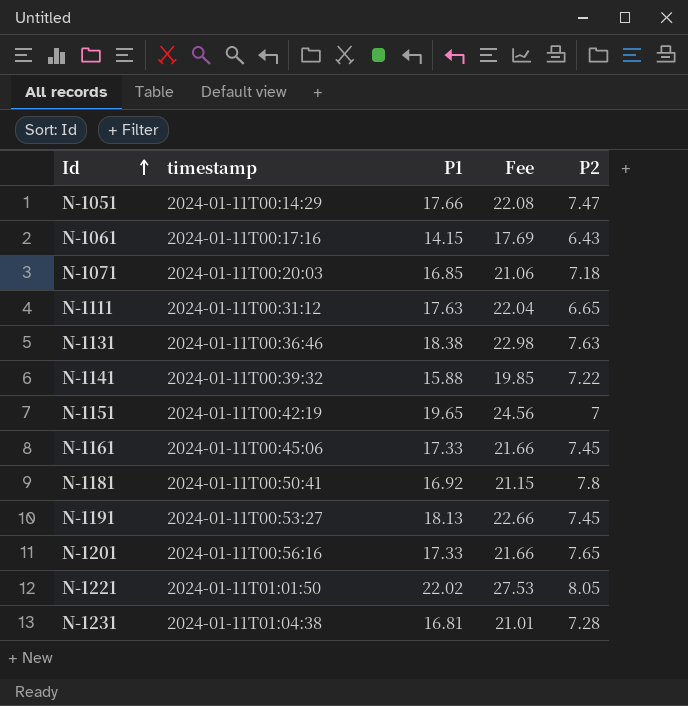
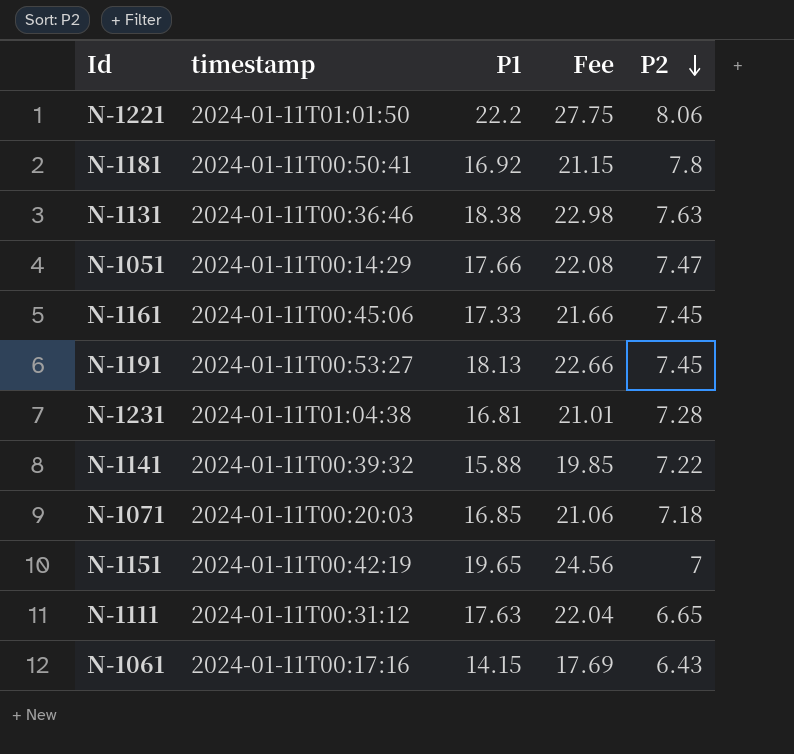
row order: Id ascending -> P2 descending
row N-1201: 2024-01-11T00:56:16 | 17.33 | 21.66 | 7.65 -> none
N-1221 | P1: 22.02 -> 22.2
N-1221 | Fee: 27.53 -> 27.75
N-1221 | P2: 8.05 -> 8.06

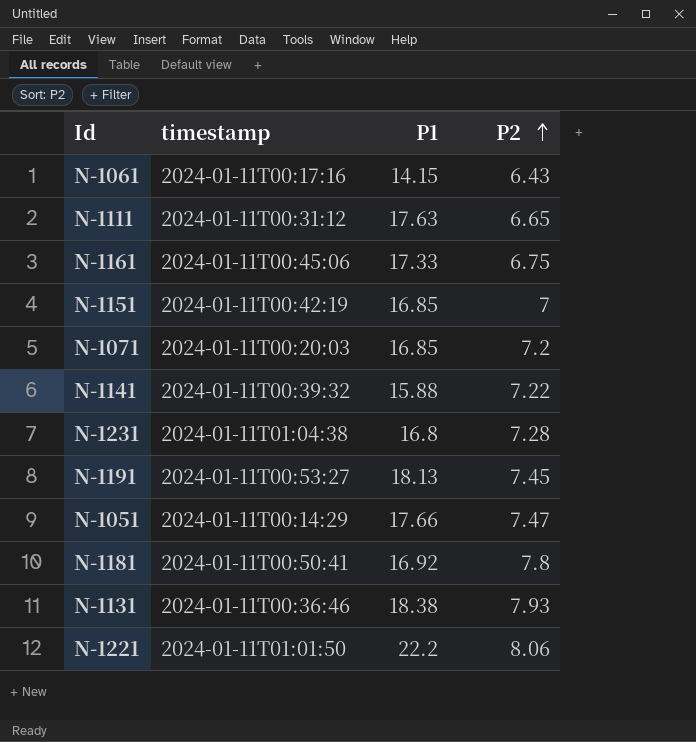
row order: P2 descending -> P2 ascending
column Fee | formula: [P1] * 1.25 -> none
N-1161 | P2: 7.45 -> 6.75
N-1151 | P1: 19.65 -> 16.85
N-1071 | P2: 7.18 -> 7.2
N-1231 | P1: 16.81 -> 16.8
N-1131 | P2: 7.63 -> 7.93

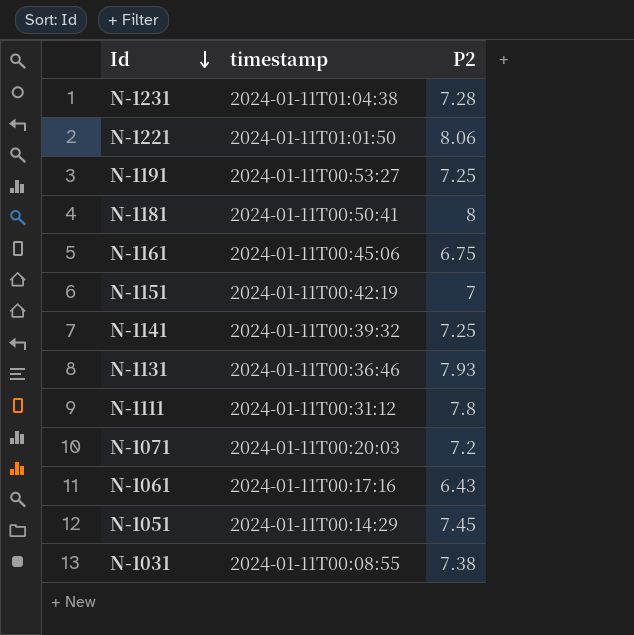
row order: P2 ascending -> Id descending
column P1 | position: 3 -> none
N-1191 | P2: 7.45 -> 7.25
N-1181 | P2: 7.8 -> 8
N-1141 | P2: 7.22 -> 7.25
N-1111 | P2: 6.65 -> 7.8
N-1051 | P2: 7.47 -> 7.45
row N-1031: none -> 2024-01-11T00:08:55 | 7.38

